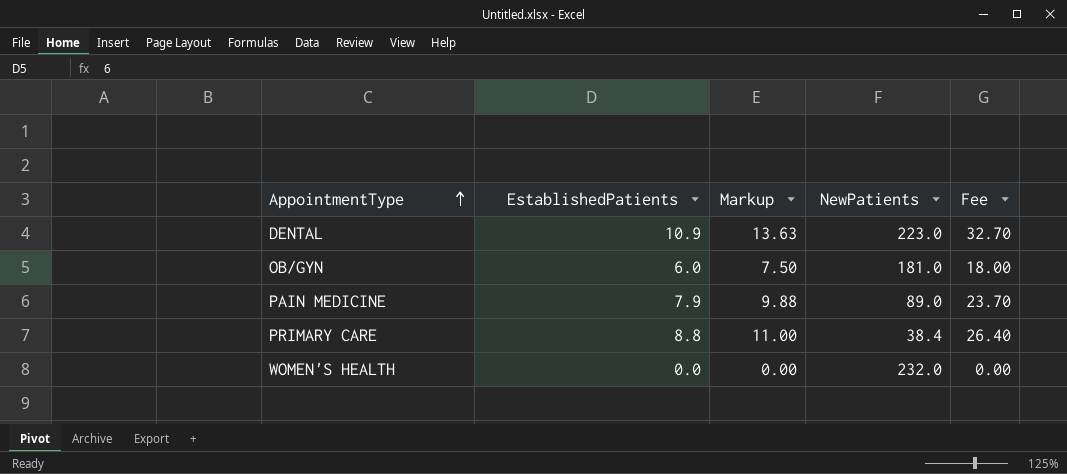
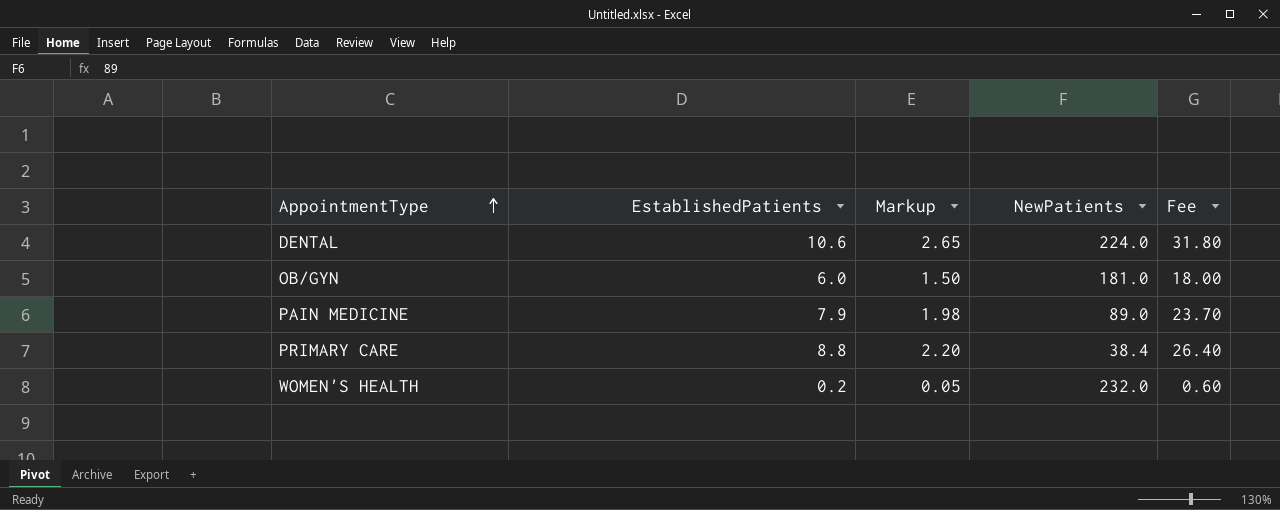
column Markup | formula: [EstablishedPatients] * 1.25 -> [EstablishedPatients] * 0.25
DENTAL | EstablishedPatients: 10.9 -> 10.6
DENTAL | NewPatients: 223.0 -> 224.0
DENTAL | Fee: 32.70 -> 31.80
WOMEN'S HEALTH | EstablishedPatients: 0.0 -> 0.2
WOMEN'S HEALTH | Fee: 0.00 -> 0.60

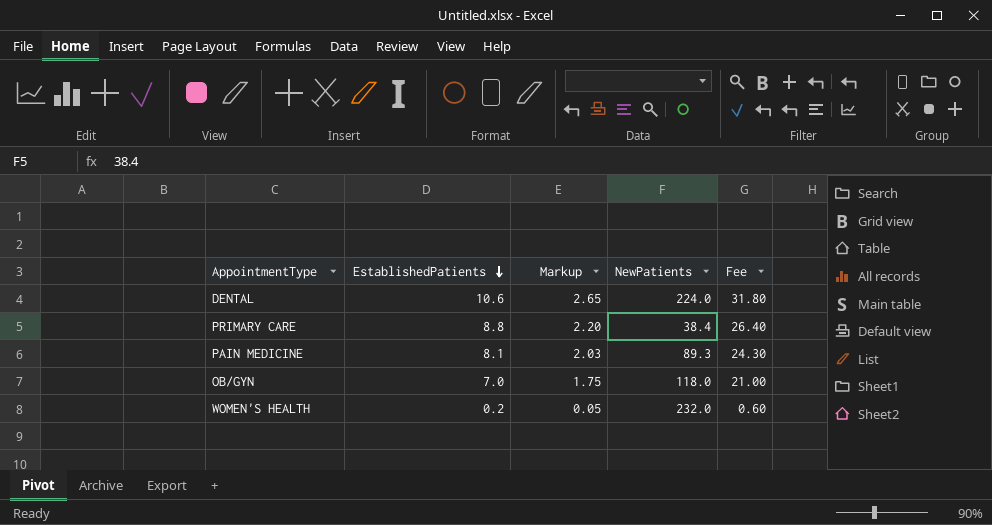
row order: AppointmentType ascending -> EstablishedPatients descending
PAIN MEDICINE | EstablishedPatients: 7.9 -> 8.1
PAIN MEDICINE | Markup: 1.98 -> 2.03
PAIN MEDICINE | NewPatients: 89.0 -> 89.3
PAIN MEDICINE | Fee: 23.70 -> 24.30
OB/GYN | EstablishedPatients: 6.0 -> 7.0
OB/GYN | Markup: 1.50 -> 1.75
OB/GYN | NewPatients: 181.0 -> 118.0
OB/GYN | Fee: 18.00 -> 21.00

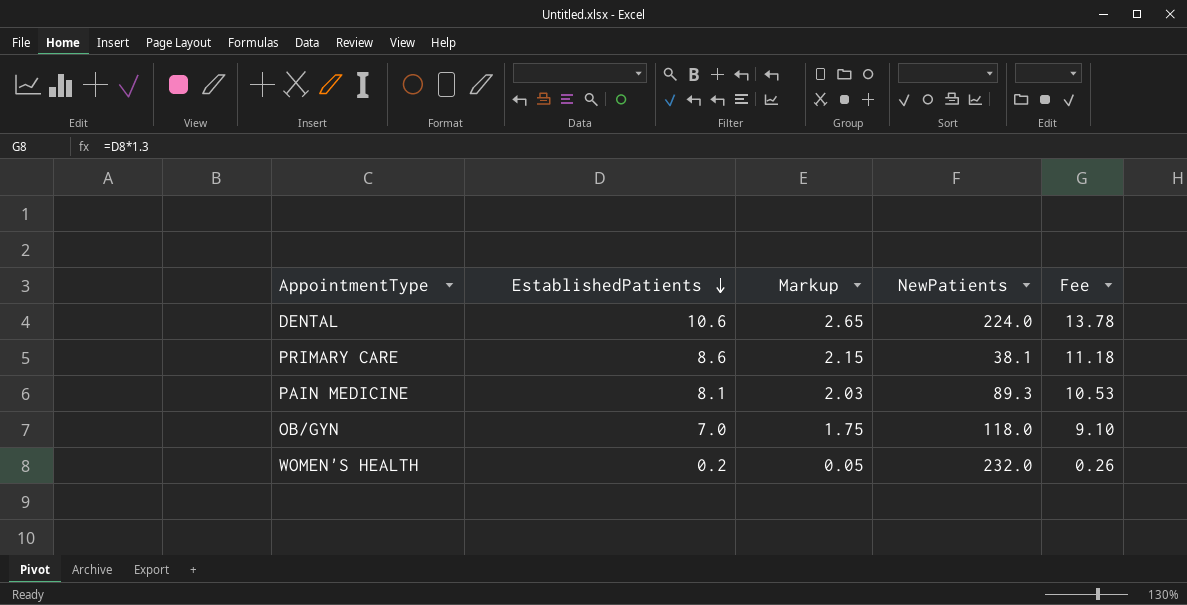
column Fee | formula: [EstablishedPatients] * 3 -> [EstablishedPatients] * 1.3
PRIMARY CARE | EstablishedPatients: 8.8 -> 8.6
PRIMARY CARE | Markup: 2.20 -> 2.15
PRIMARY CARE | NewPatients: 38.4 -> 38.1

